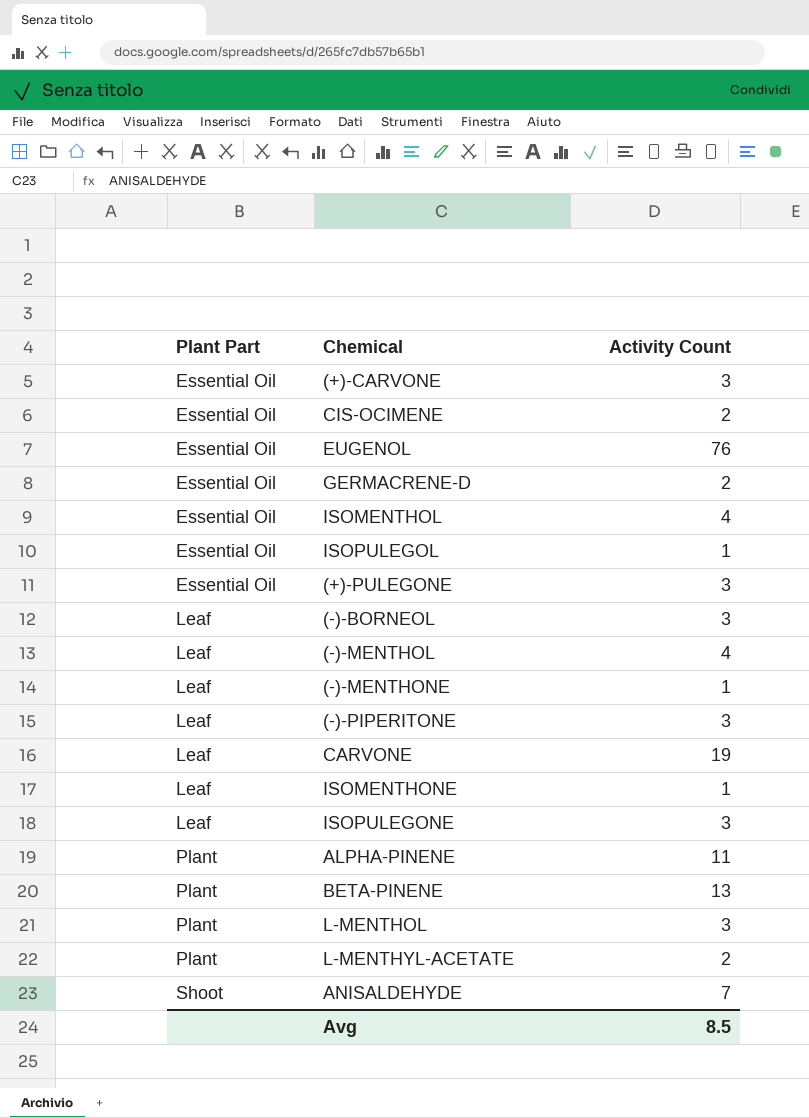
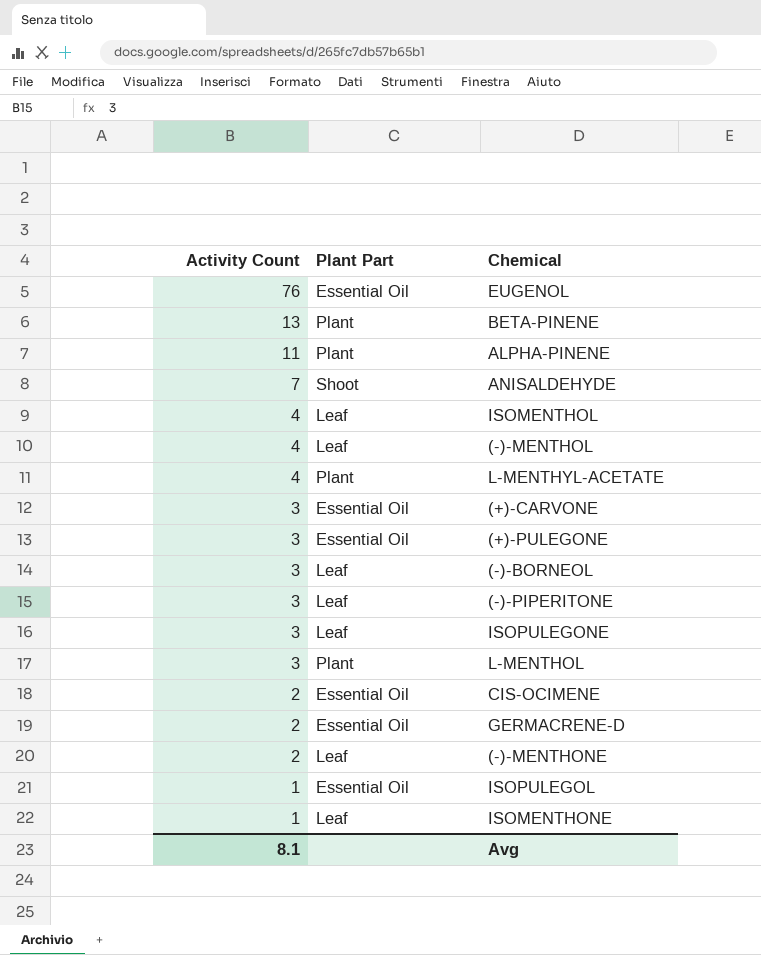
row order: Plant Part ascending -> Activity Count descending
column Activity Count | position: 3 -> 1
row CARVONE: Leaf | 19 -> none
ISOMENTHOL | Plant Part: Essential Oil -> Leaf
L-MENTHYL-ACETATE | Activity Count: 2 -> 4
(-)-MENTHONE | Activity Count: 1 -> 2
Avg | Activity Count: 8.5 -> 8.1

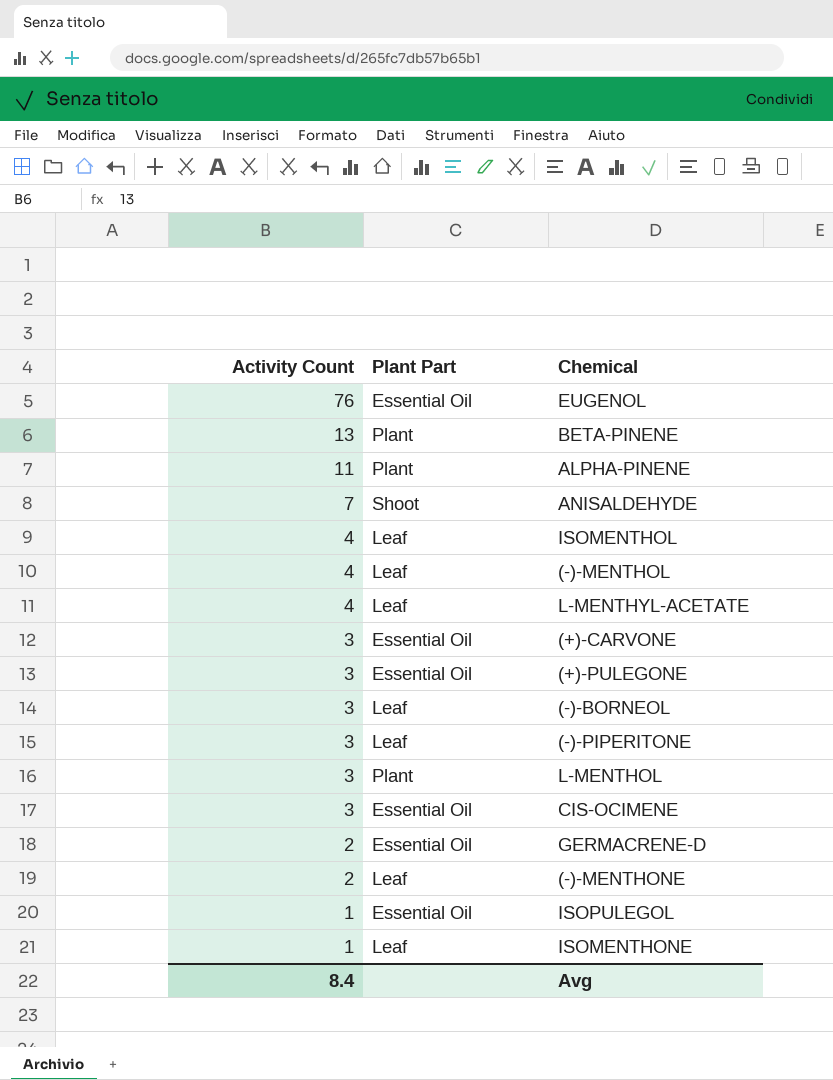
row ISOPULEGONE: 3 | Leaf -> none
L-MENTHYL-ACETATE | Plant Part: Plant -> Leaf
CIS-OCIMENE | Activity Count: 2 -> 3
Avg | Activity Count: 8.1 -> 8.4

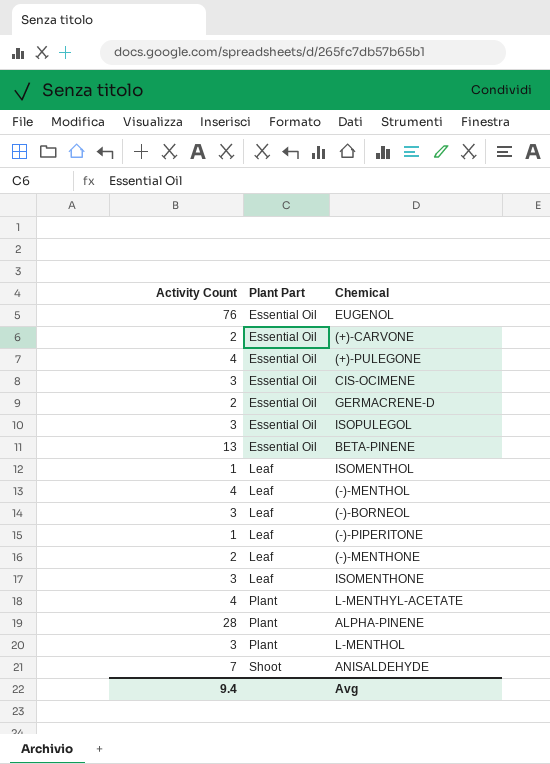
row order: Activity Count descending -> Plant Part ascending
(+)-CARVONE | Activity Count: 3 -> 2
(+)-PULEGONE | Activity Count: 3 -> 4
ISOPULEGOL | Activity Count: 1 -> 3
BETA-PINENE | Plant Part: Plant -> Essential Oil
ISOMENTHOL | Activity Count: 4 -> 1
(-)-PIPERITONE | Activity Count: 3 -> 1
ISOMENTHONE | Activity Count: 1 -> 3
L-MENTHYL-ACETATE | Plant Part: Leaf -> Plant
ALPHA-PINENE | Activity Count: 11 -> 28
Avg | Activity Count: 8.4 -> 9.4

